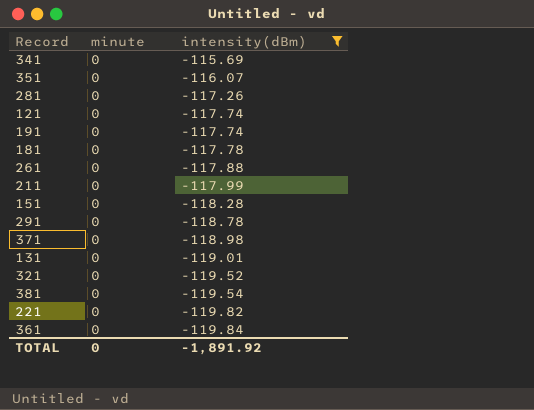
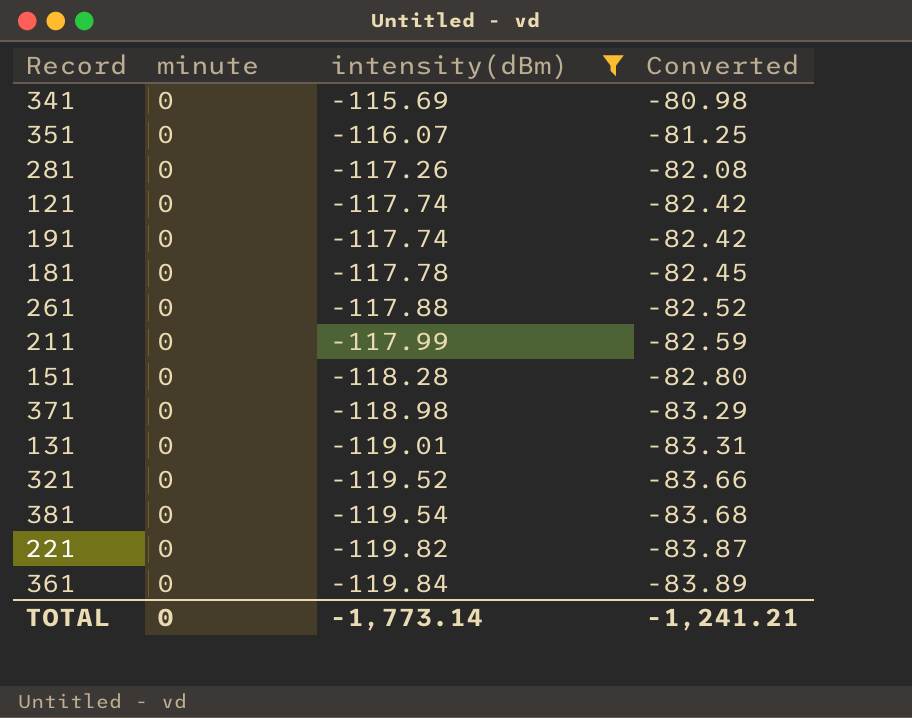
column Converted | formula: none -> [intensity(dBm)] * 0.7
row 291: 0 | -118.78 -> none
TOTAL | intensity(dBm): -1,891.92 -> -1,773.14

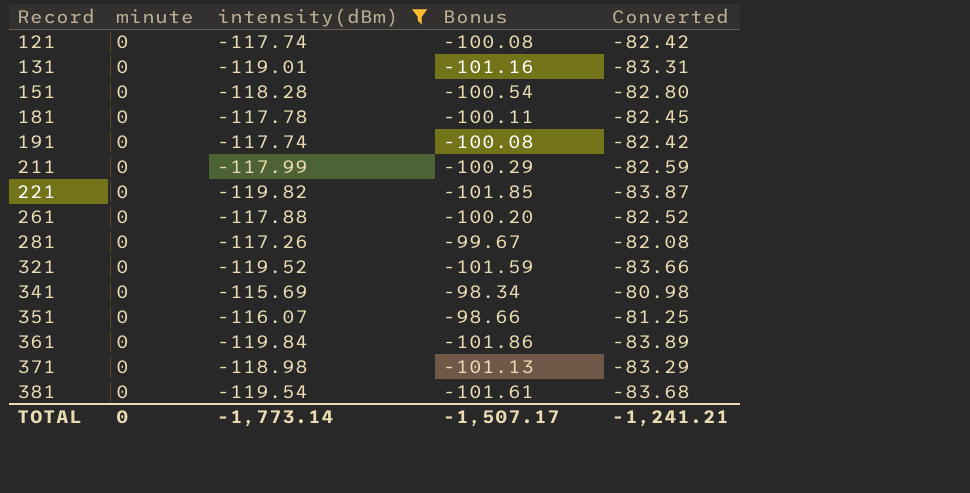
row order: intensity(dBm) descending -> Record ascending
column Bonus | formula: none -> [intensity(dBm)] * 0.85

